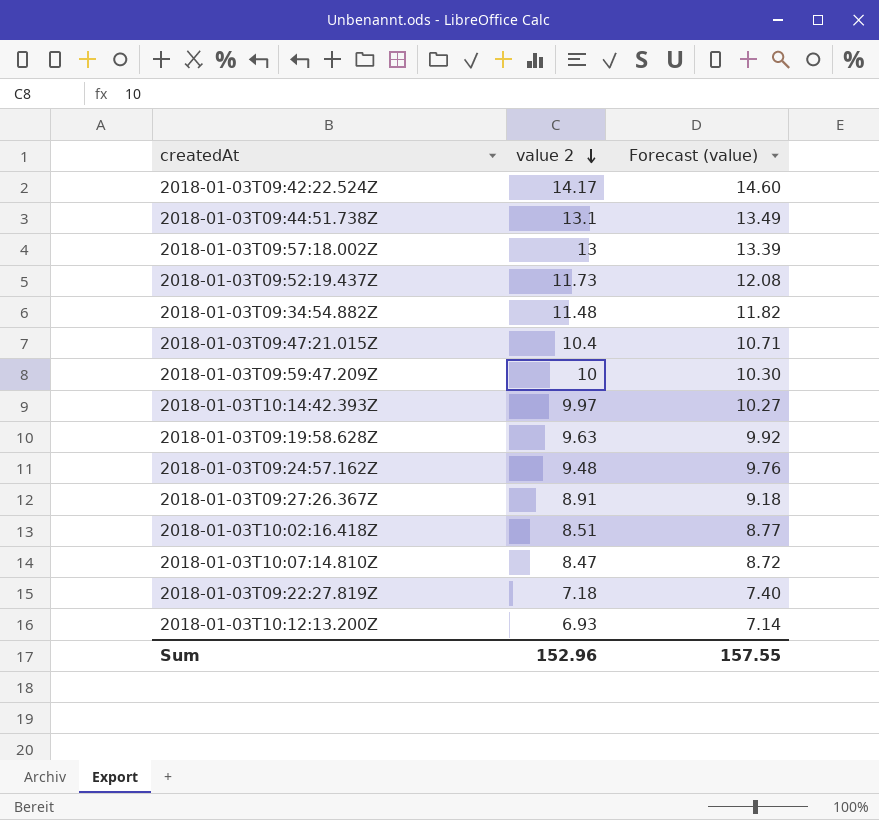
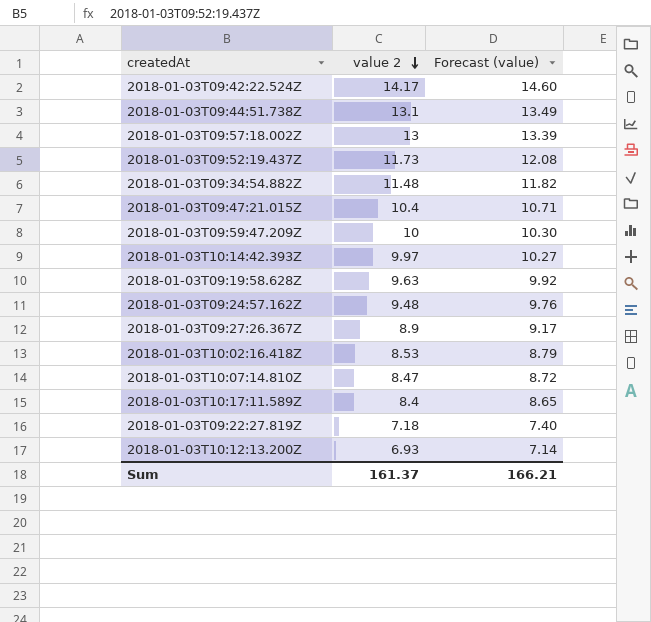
2018-01-03T09:27:26.367Z | value 2: 8.91 -> 8.9
2018-01-03T09:27:26.367Z | Forecast (value): 9.18 -> 9.17
2018-01-03T10:02:16.418Z | value 2: 8.51 -> 8.53
2018-01-03T10:02:16.418Z | Forecast (value): 8.77 -> 8.79
row 2018-01-03T10:17:11.589Z: none -> 8.4 | 8.65
Sum | value 2: 152.96 -> 161.37
Sum | Forecast (value): 157.55 -> 166.21

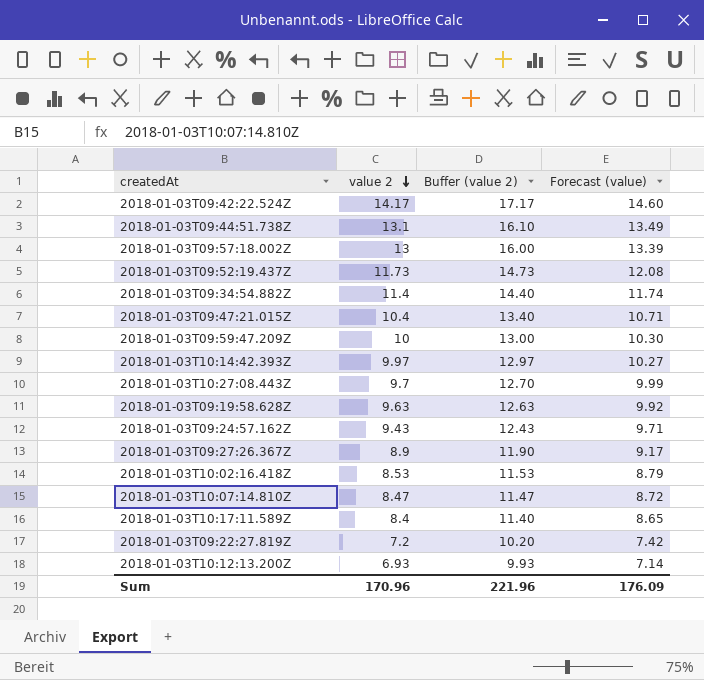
column Buffer (value 2) | formula: none -> [value 2] + 3
2018-01-03T09:34:54.882Z | value 2: 11.48 -> 11.4
2018-01-03T09:34:54.882Z | Forecast (value): 11.82 -> 11.74
row 2018-01-03T10:27:08.443Z: none -> 9.7 | 12.70 | 9.99
2018-01-03T09:24:57.162Z | value 2: 9.48 -> 9.43
2018-01-03T09:24:57.162Z | Forecast (value): 9.76 -> 9.71
2018-01-03T09:22:27.819Z | value 2: 7.18 -> 7.2
2018-01-03T09:22:27.819Z | Forecast (value): 7.40 -> 7.42
Sum | value 2: 161.37 -> 170.96
Sum | Forecast (value): 166.21 -> 176.09

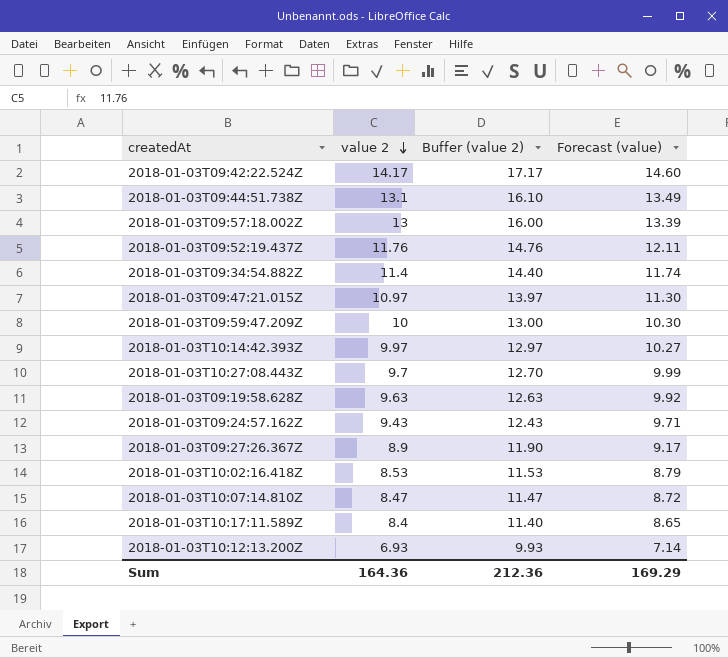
row 2018-01-03T09:22:27.819Z: 7.2 | 10.20 | 7.42 -> none
2018-01-03T09:52:19.437Z | value 2: 11.73 -> 11.76
2018-01-03T09:52:19.437Z | Buffer (value 2): 14.73 -> 14.76
2018-01-03T09:52:19.437Z | Forecast (value): 12.08 -> 12.11
2018-01-03T09:47:21.015Z | value 2: 10.4 -> 10.97
2018-01-03T09:47:21.015Z | Buffer (value 2): 13.40 -> 13.97
2018-01-03T09:47:21.015Z | Forecast (value): 10.71 -> 11.30
Sum | value 2: 170.96 -> 164.36
Sum | Buffer (value 2): 221.96 -> 212.36
Sum | Forecast (value): 176.09 -> 169.29

